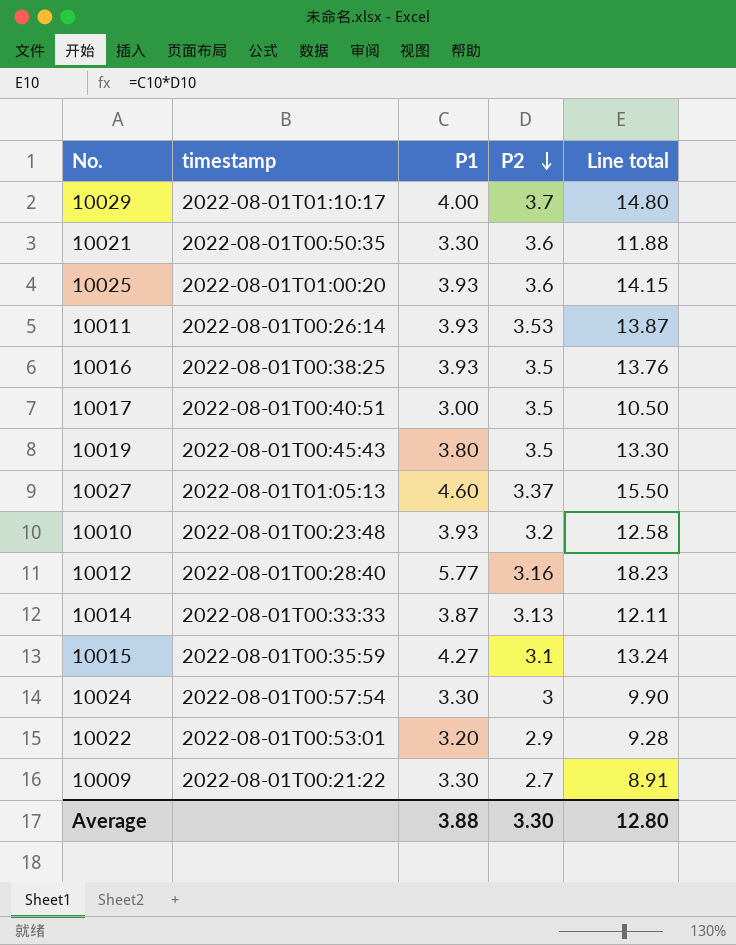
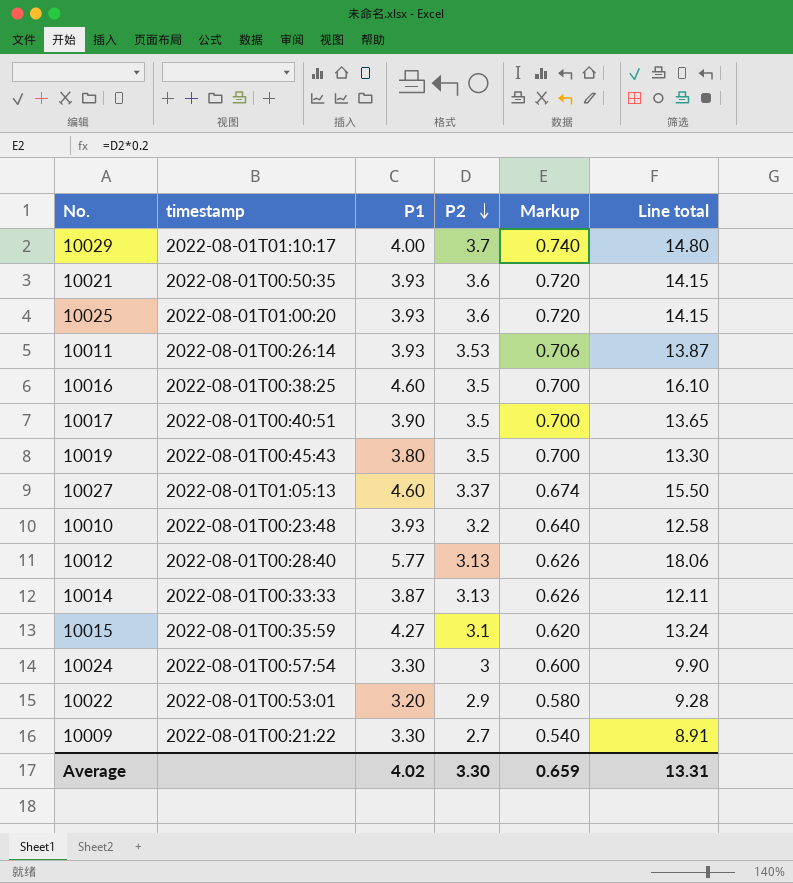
column Markup | formula: none -> [P2] * 0.2
10021 | P1: 3.30 -> 3.93
10021 | Line total: 11.88 -> 14.15
10016 | P1: 3.93 -> 4.60
10016 | Line total: 13.76 -> 16.10
10017 | P1: 3.00 -> 3.90
10017 | Line total: 10.50 -> 13.65
10012 | P2: 3.16 -> 3.13
10012 | Line total: 18.23 -> 18.06
Average | P1: 3.88 -> 4.02
Average | Line total: 12.80 -> 13.31

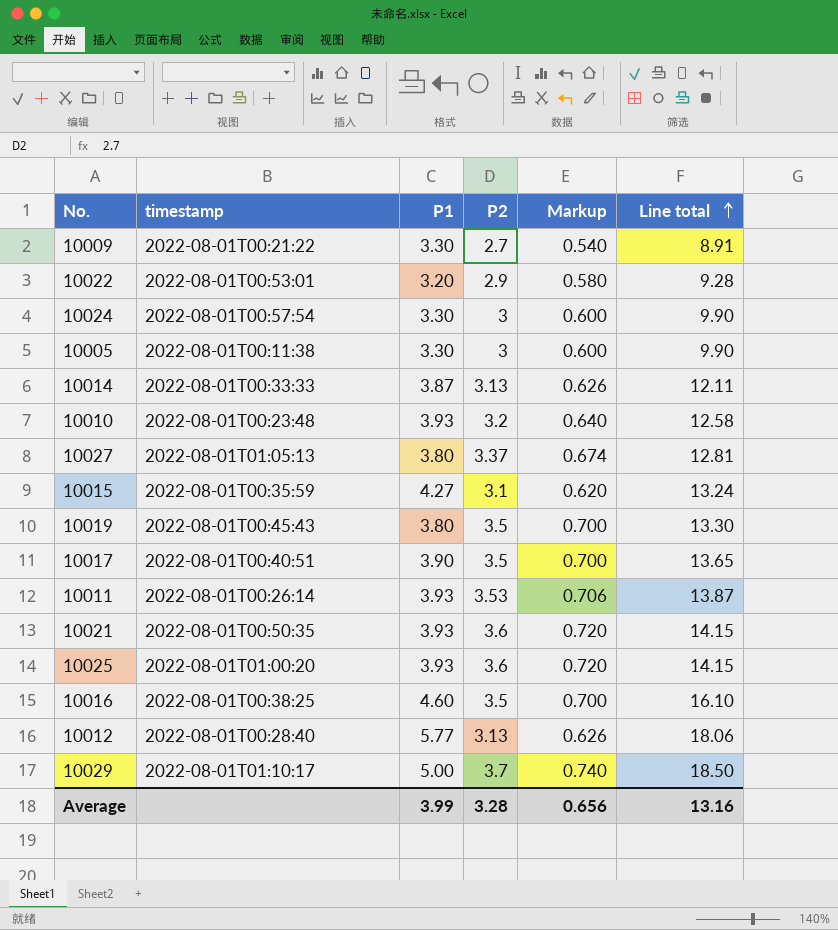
row order: P2 descending -> Line total ascending
row 10005: none -> 2022-08-01T00:11:38 | 3.30 | 3 | 0.600 | 9.90
10027 | P1: 4.60 -> 3.80
10027 | Line total: 15.50 -> 12.81
10029 | P1: 4.00 -> 5.00
10029 | Line total: 14.80 -> 18.50
Average | P1: 4.02 -> 3.99
Average | P2: 3.30 -> 3.28
Average | Markup: 0.659 -> 0.656
Average | Line total: 13.31 -> 13.16

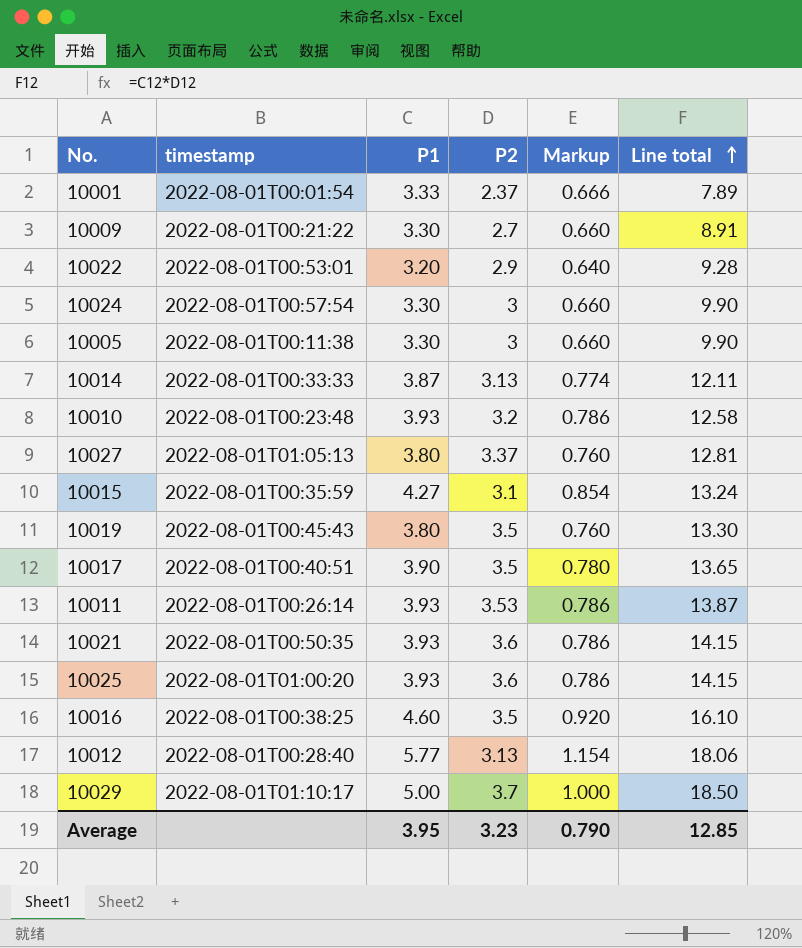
column Markup | formula: [P2] * 0.2 -> [P1] * 0.2
row 10001: none -> 2022-08-01T00:01:54 | 3.33 | 2.37 | 0.666 | 7.89
Average | P1: 3.99 -> 3.95
Average | P2: 3.28 -> 3.23
Average | Markup: 0.656 -> 0.790
Average | Line total: 13.16 -> 12.85

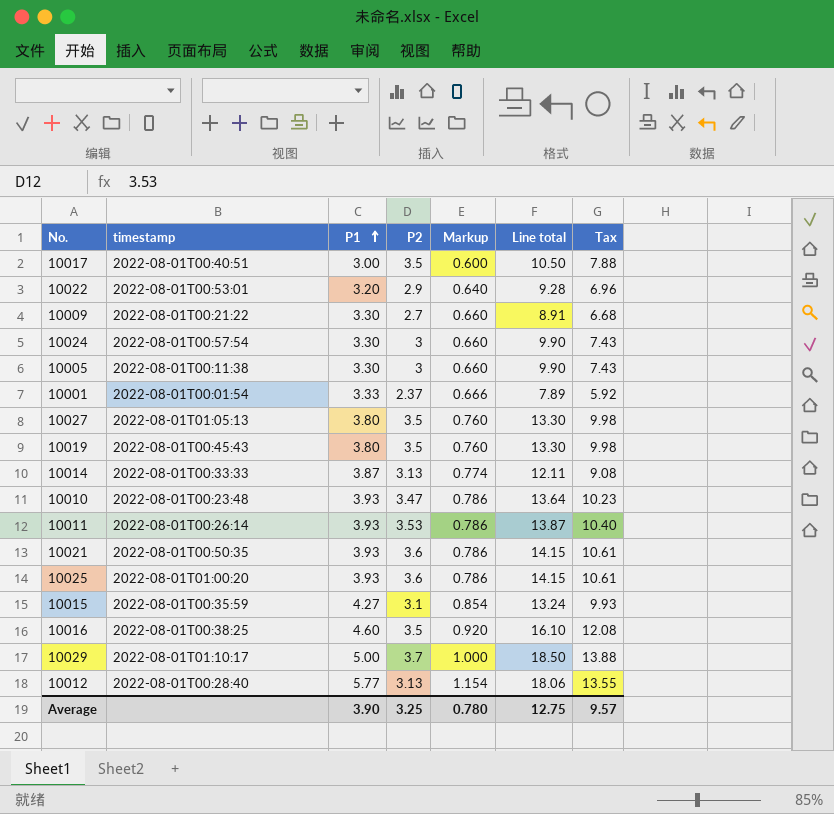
row order: Line total ascending -> P1 ascending
column Tax | formula: none -> [Line total] * 0.75
10017 | P1: 3.90 -> 3.00
10017 | Markup: 0.780 -> 0.600
10017 | Line total: 13.65 -> 10.50
10027 | P2: 3.37 -> 3.5
10027 | Line total: 12.81 -> 13.30
10010 | P2: 3.2 -> 3.47
10010 | Line total: 12.58 -> 13.64
Average | P1: 3.95 -> 3.90
Average | P2: 3.23 -> 3.25
Average | Markup: 0.790 -> 0.780
Average | Line total: 12.85 -> 12.75

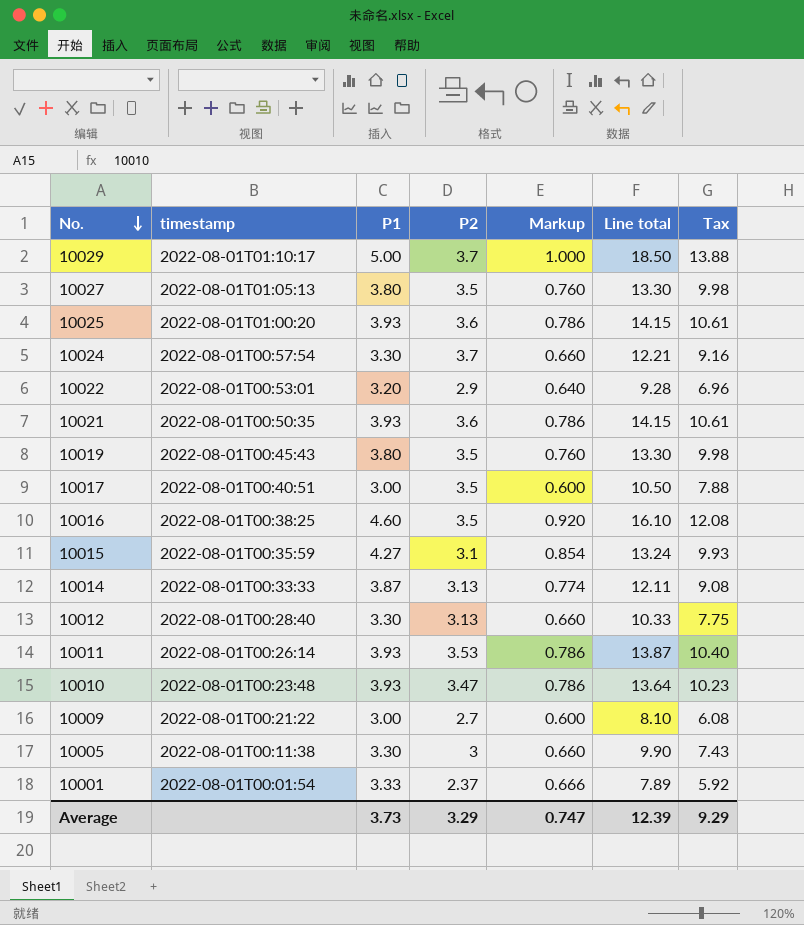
row order: P1 ascending -> No. descending
10024 | P2: 3 -> 3.7
10024 | Line total: 9.90 -> 12.21
10024 | Tax: 7.43 -> 9.16
10012 | P1: 5.77 -> 3.30
10012 | Markup: 1.154 -> 0.660
10012 | Line total: 18.06 -> 10.33
10012 | Tax: 13.55 -> 7.75
10009 | P1: 3.30 -> 3.00
10009 | Markup: 0.660 -> 0.600
10009 | Line total: 8.91 -> 8.10
10009 | Tax: 6.68 -> 6.08
Average | P1: 3.90 -> 3.73
Average | P2: 3.25 -> 3.29
Average | Markup: 0.780 -> 0.747
Average | Line total: 12.75 -> 12.39
Average | Tax: 9.57 -> 9.29

